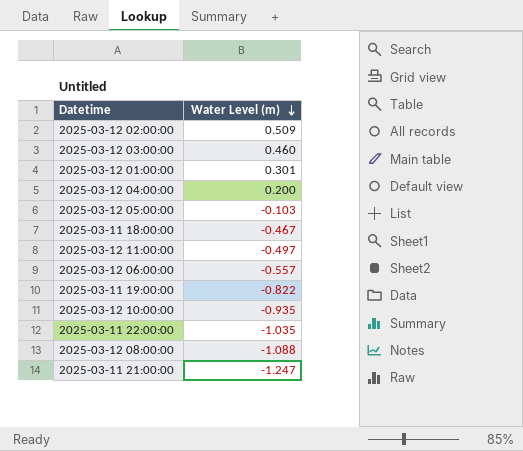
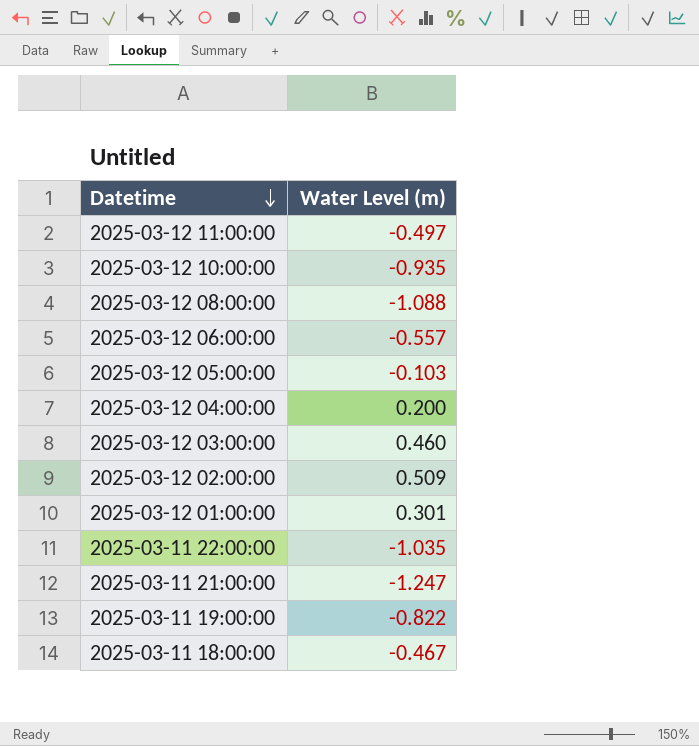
row order: Water Level (m) descending -> Datetime descending

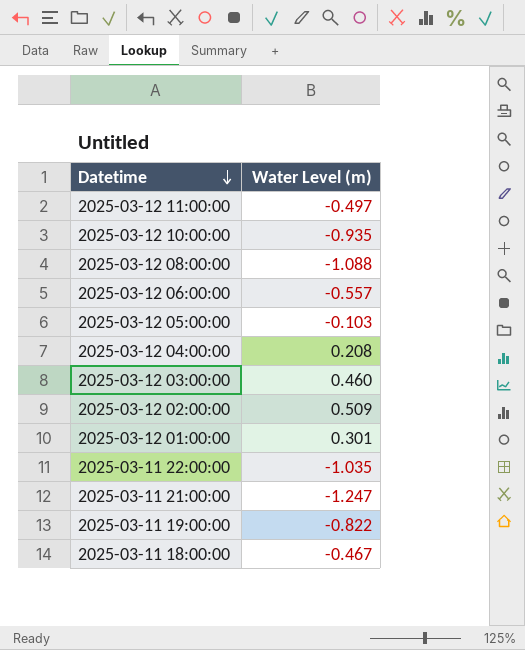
2025-03-12 04:00:00 | Water Level (m): 0.200 -> 0.208

